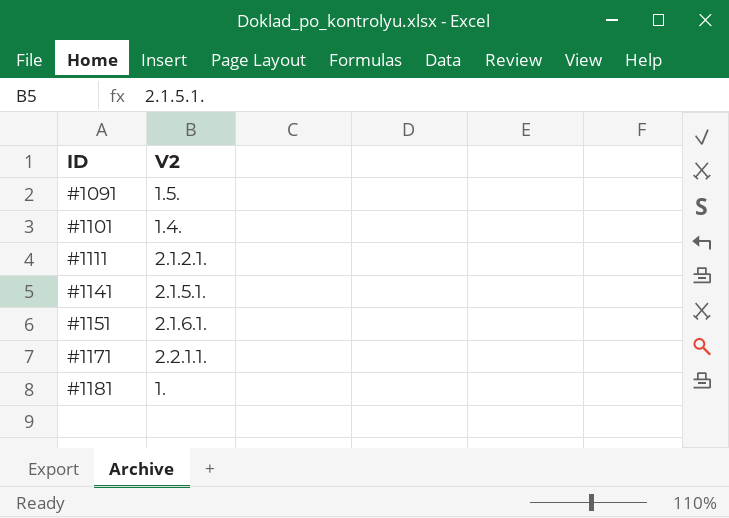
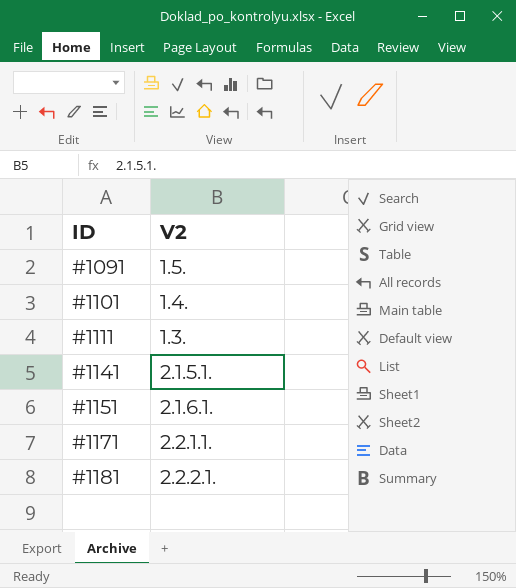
#1111 | V2: 2.1.2.1. -> 1.3.
#1181 | V2: 1. -> 2.2.2.1.

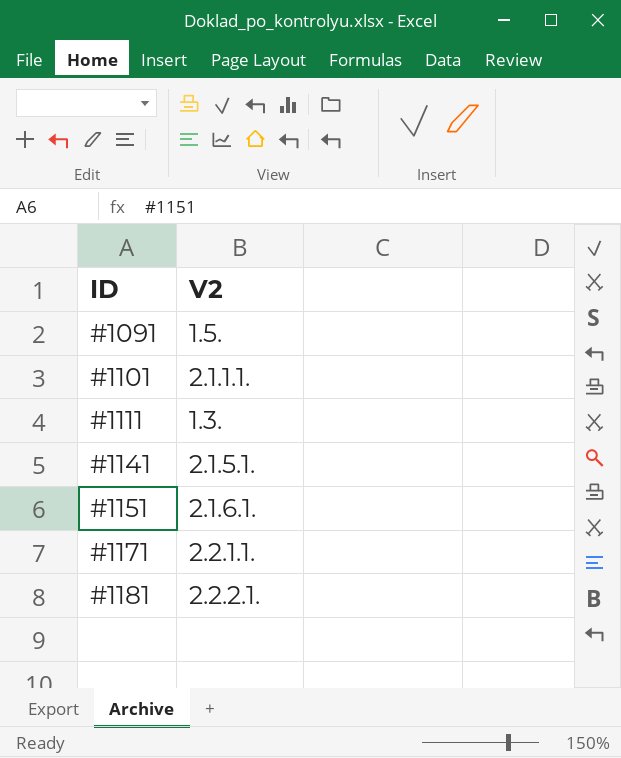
#1101 | V2: 1.4. -> 2.1.1.1.

